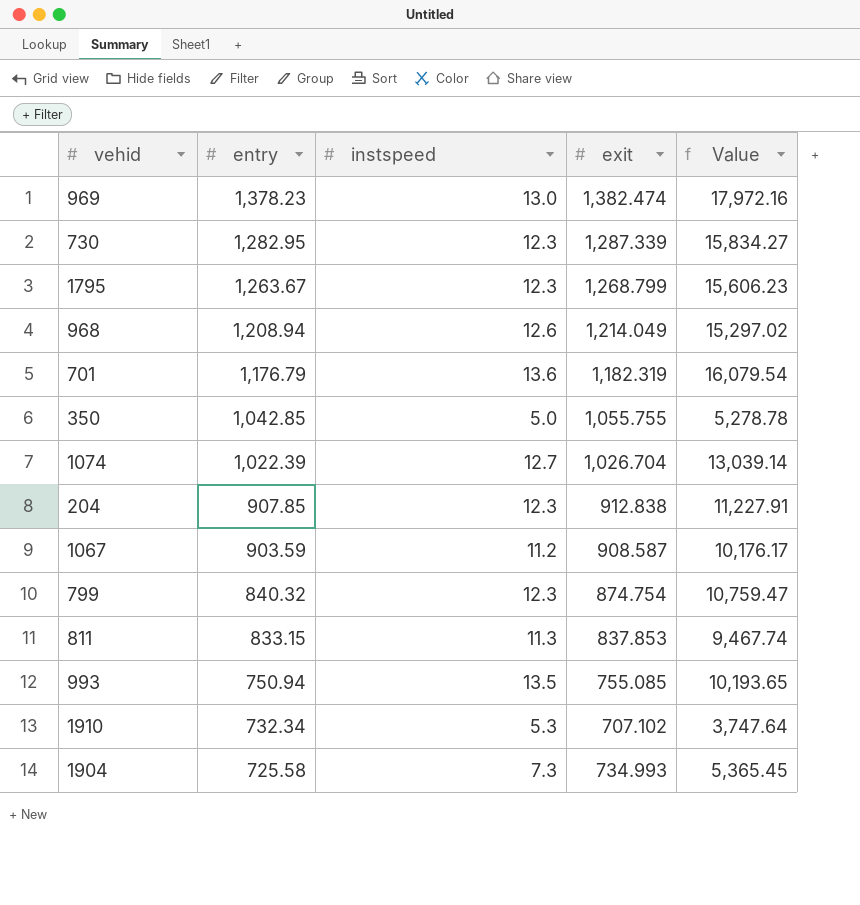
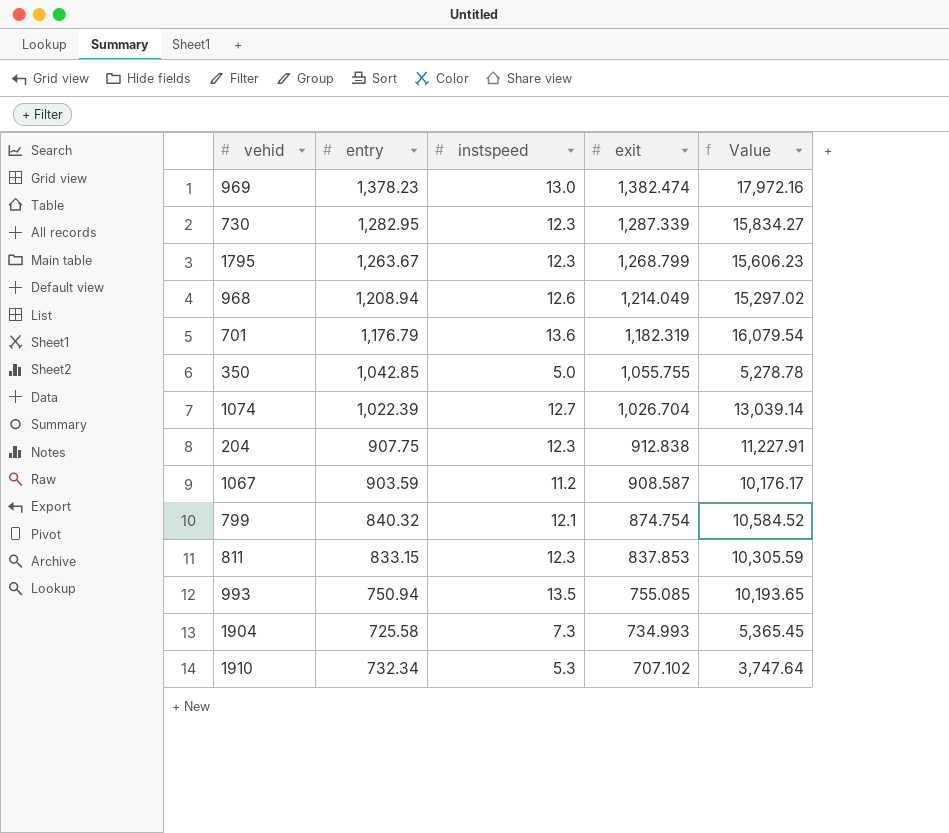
row order: entry descending -> exit descending
204 | entry: 907.85 -> 907.75
799 | instspeed: 12.3 -> 12.1
799 | Value: 10,759.47 -> 10,584.52
811 | instspeed: 11.3 -> 12.3
811 | Value: 9,467.74 -> 10,305.59

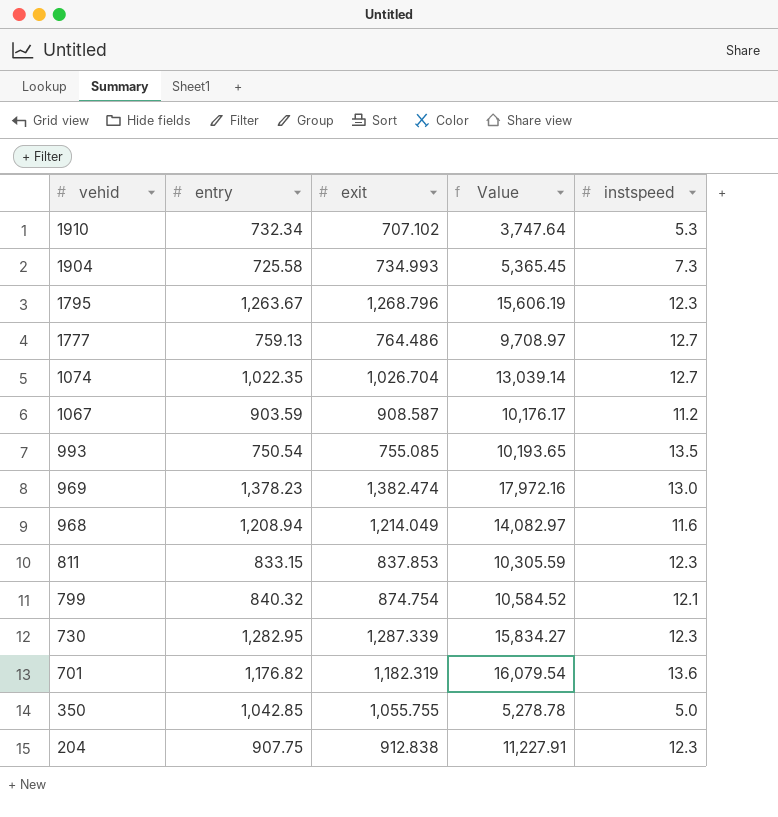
row order: exit descending -> vehid descending
column instspeed | position: 3 -> 5
1795 | exit: 1,268.799 -> 1,268.796
1795 | Value: 15,606.23 -> 15,606.19
row 1777: none -> 759.13 | 764.486 | 9,708.97 | 12.7
1074 | entry: 1,022.39 -> 1,022.35
993 | entry: 750.94 -> 750.54
968 | Value: 15,297.02 -> 14,082.97
968 | instspeed: 12.6 -> 11.6
701 | entry: 1,176.79 -> 1,176.82

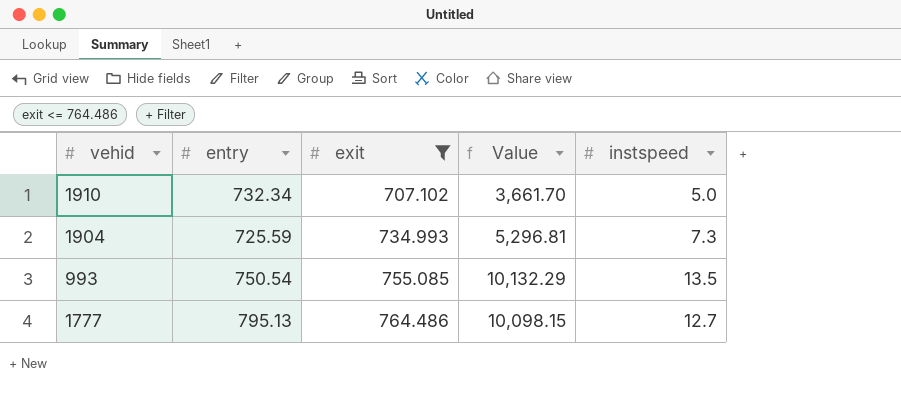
filter: none -> exit <= 764.486
row order: vehid descending -> exit ascending
column Value | formula: [exit] * [instspeed] -> [entry] * [instspeed]
1910 | instspeed: 5.3 -> 5.0
1904 | entry: 725.58 -> 725.59
1777 | entry: 759.13 -> 795.13

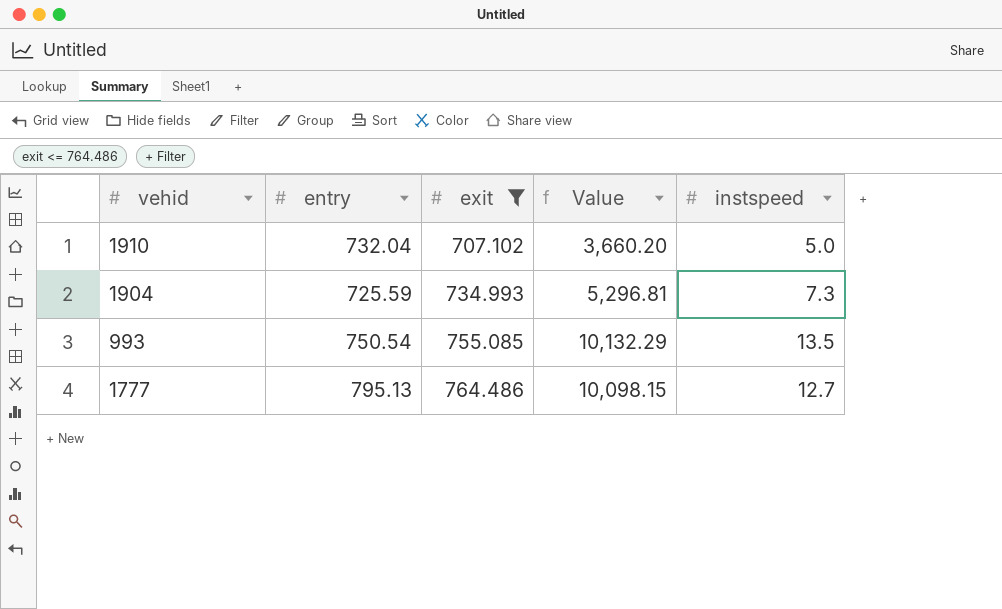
1910 | entry: 732.34 -> 732.04
1910 | Value: 3,661.70 -> 3,660.20

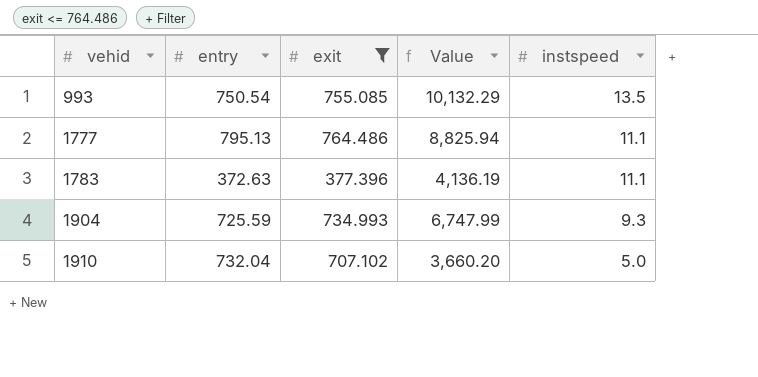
row order: exit ascending -> vehid ascending
1777 | Value: 10,098.15 -> 8,825.94
1777 | instspeed: 12.7 -> 11.1
row 1783: none -> 372.63 | 377.396 | 4,136.19 | 11.1
1904 | Value: 5,296.81 -> 6,747.99
1904 | instspeed: 7.3 -> 9.3

